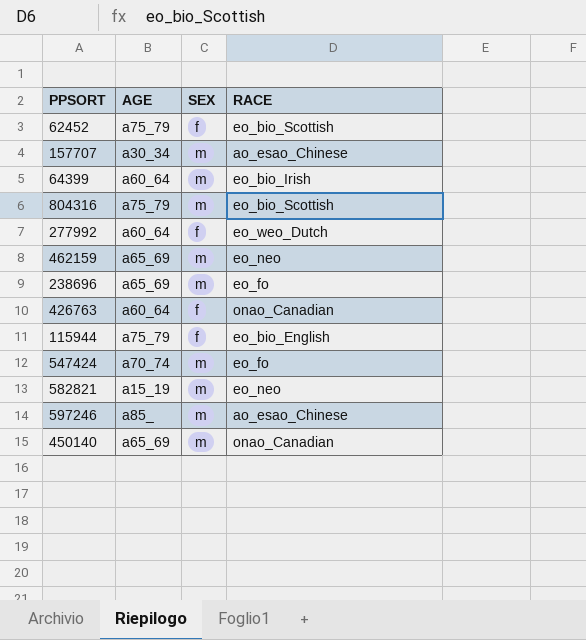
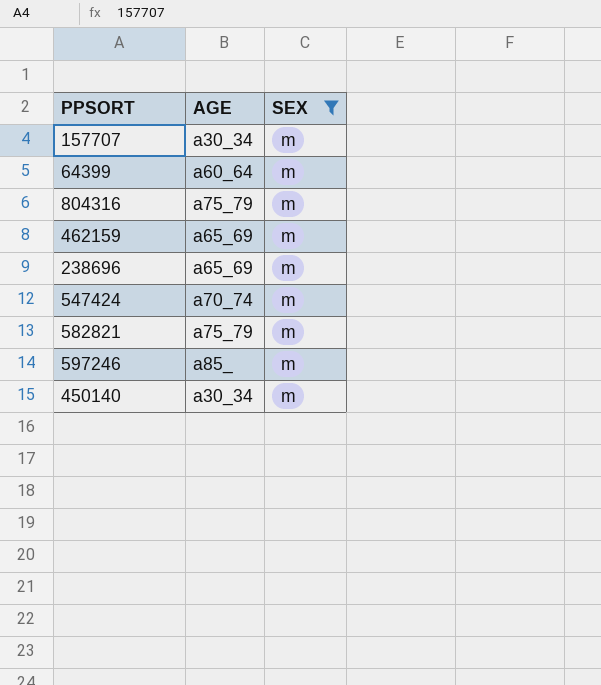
filter: none -> SEX = m
column RACE | position: 4 -> none
582821 | AGE: a15_19 -> a75_79
450140 | AGE: a65_69 -> a30_34

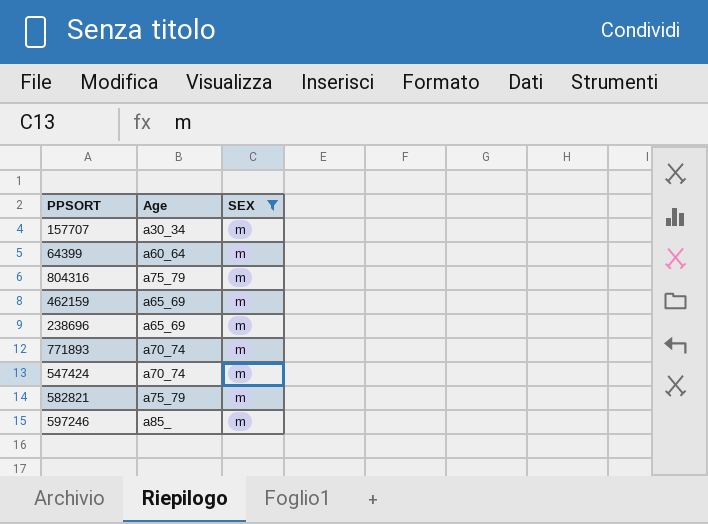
column name: AGE -> Age
row 450140: a30_34 | m -> none
row 771893: none -> a70_74 | m

